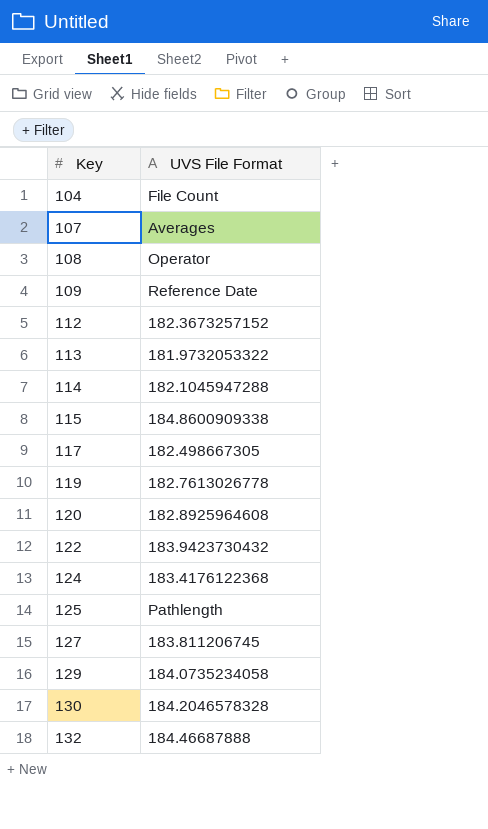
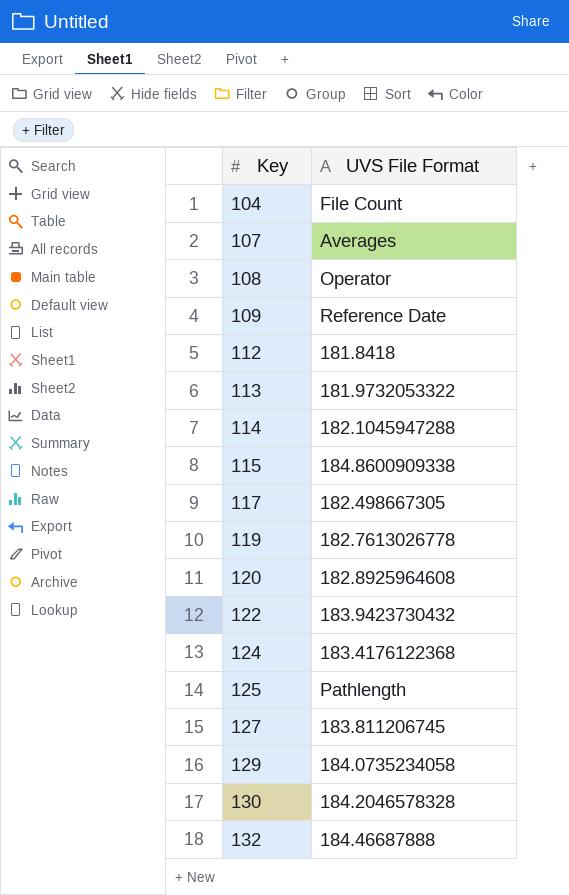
112 | UVS File Format: 182.3673257152 -> 181.8418

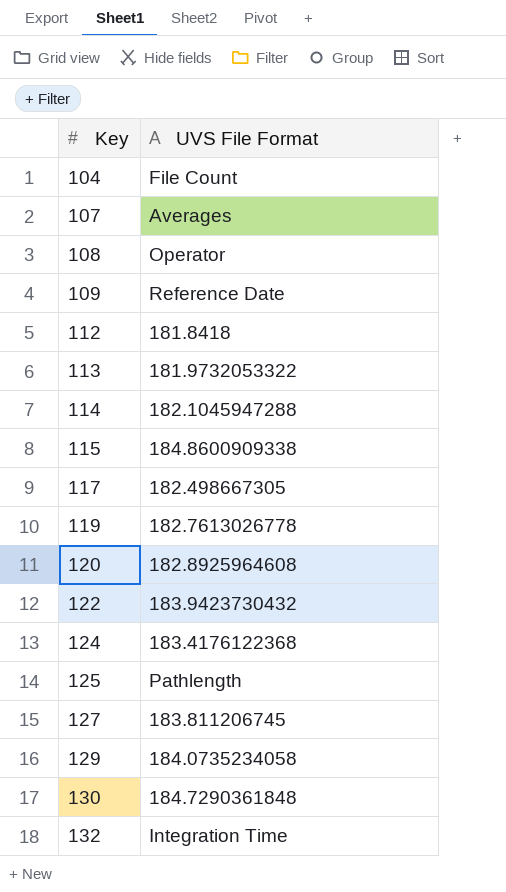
130 | UVS File Format: 184.2046578328 -> 184.7290361848
132 | UVS File Format: 184.46687888 -> Integration Time

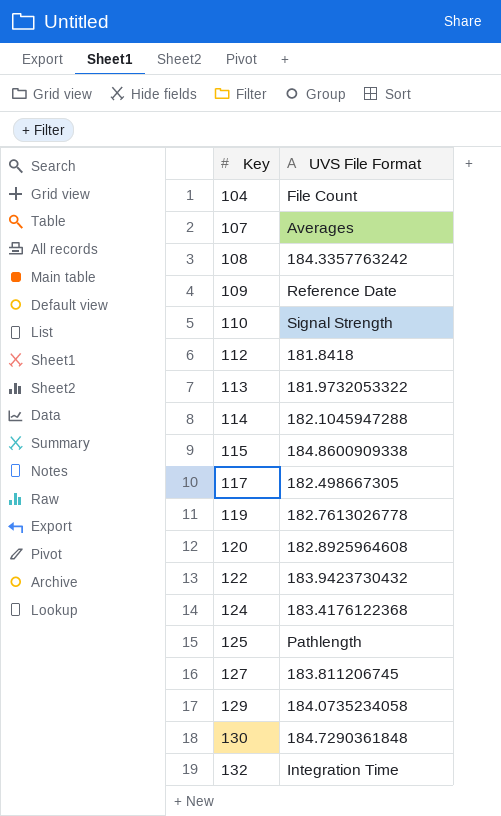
108 | UVS File Format: Operator -> 184.3357763242
row 110: none -> Signal Strength

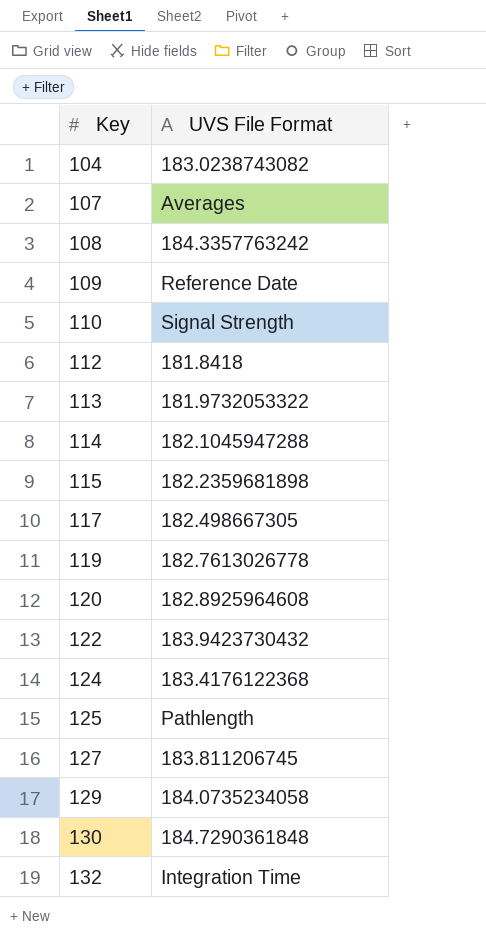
104 | UVS File Format: File Count -> 183.0238743082
115 | UVS File Format: 184.8600909338 -> 182.2359681898

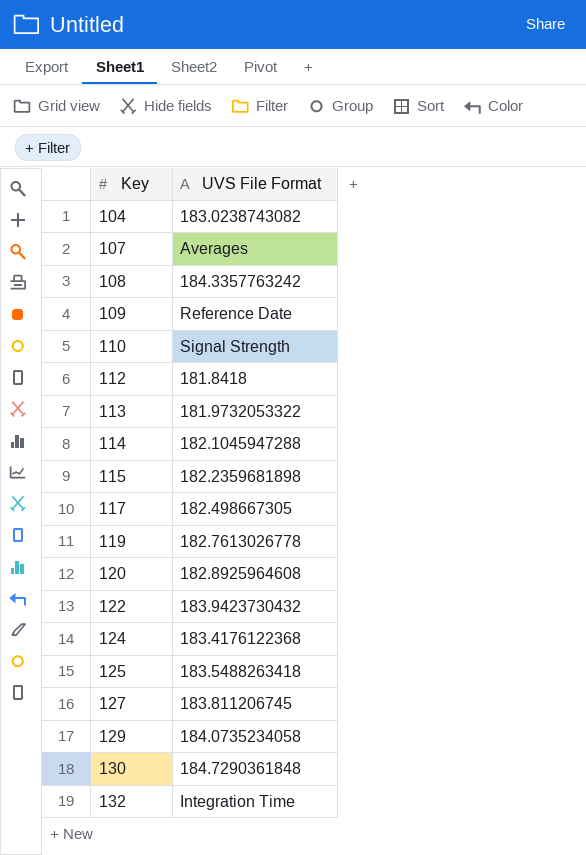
125 | UVS File Format: Pathlength -> 183.5488263418

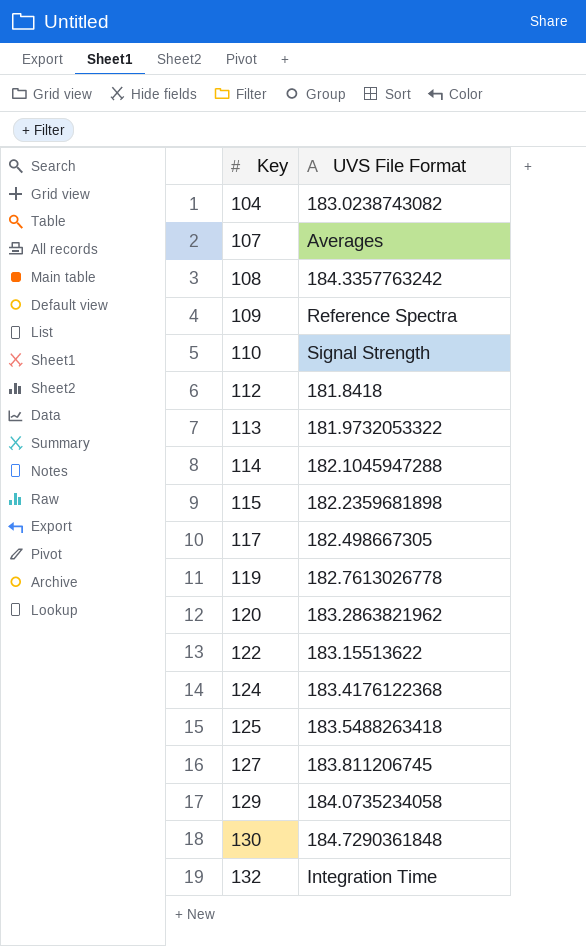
109 | UVS File Format: Reference Date -> Reference Spectra
120 | UVS File Format: 182.8925964608 -> 183.2863821962
122 | UVS File Format: 183.9423730432 -> 183.15513622

